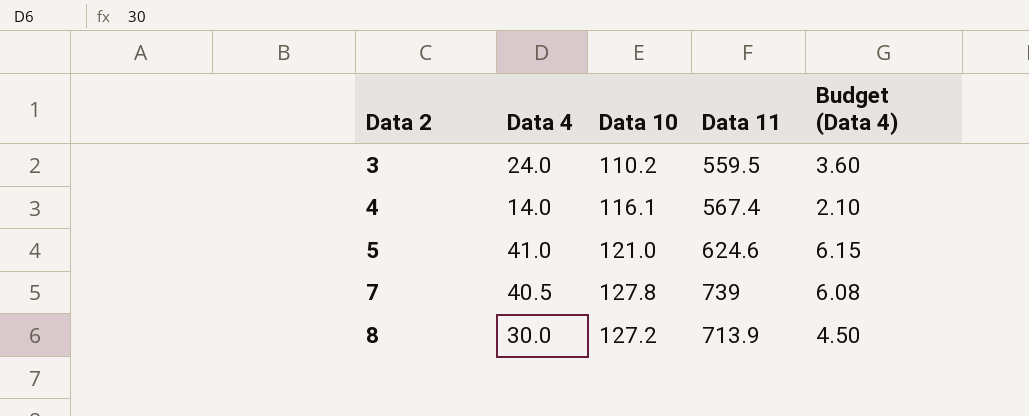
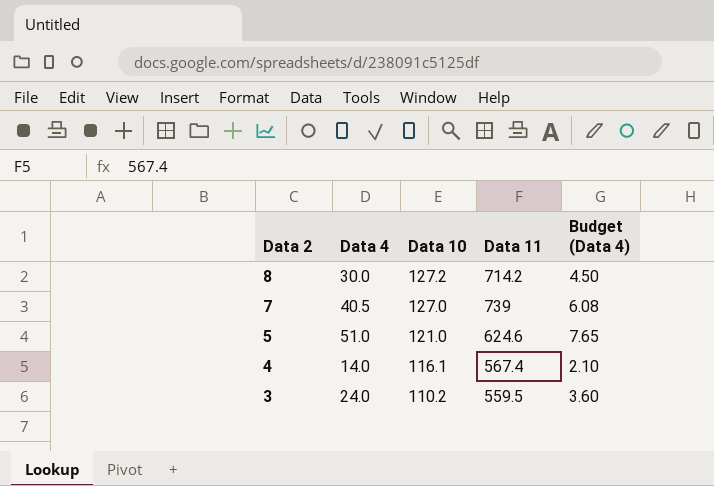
row order: Data 2 ascending -> Data 2 descending
8 | Data 11: 713.9 -> 714.2
7 | Data 10: 127.8 -> 127.0
5 | Data 4: 41.0 -> 51.0
5 | Budget (Data 4): 6.15 -> 7.65

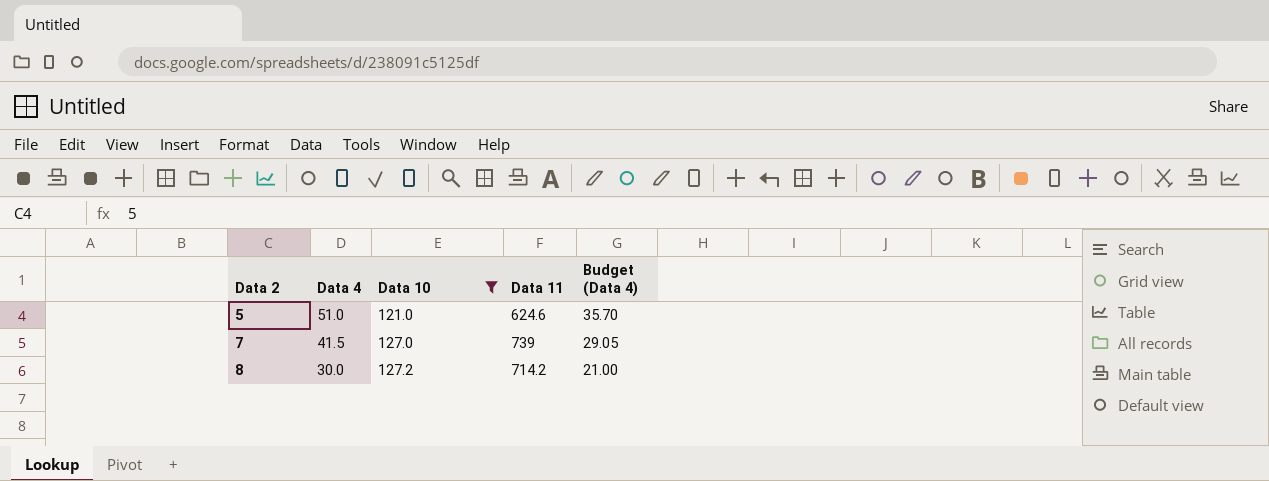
filter: none -> Data 10 >= 121.0
row order: Data 2 descending -> Data 2 ascending
column Budget (Data 4) | formula: [Data 4] * 0.15 -> [Data 4] * 0.7
7 | Data 4: 40.5 -> 41.5

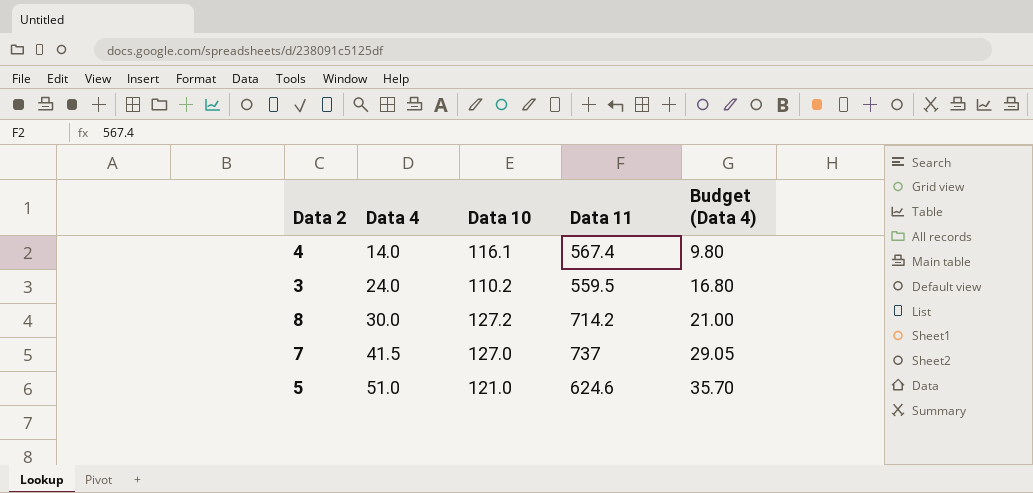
filter: Data 10 >= 121.0 -> none
row order: Data 2 ascending -> Data 4 ascending
7 | Data 11: 739 -> 737

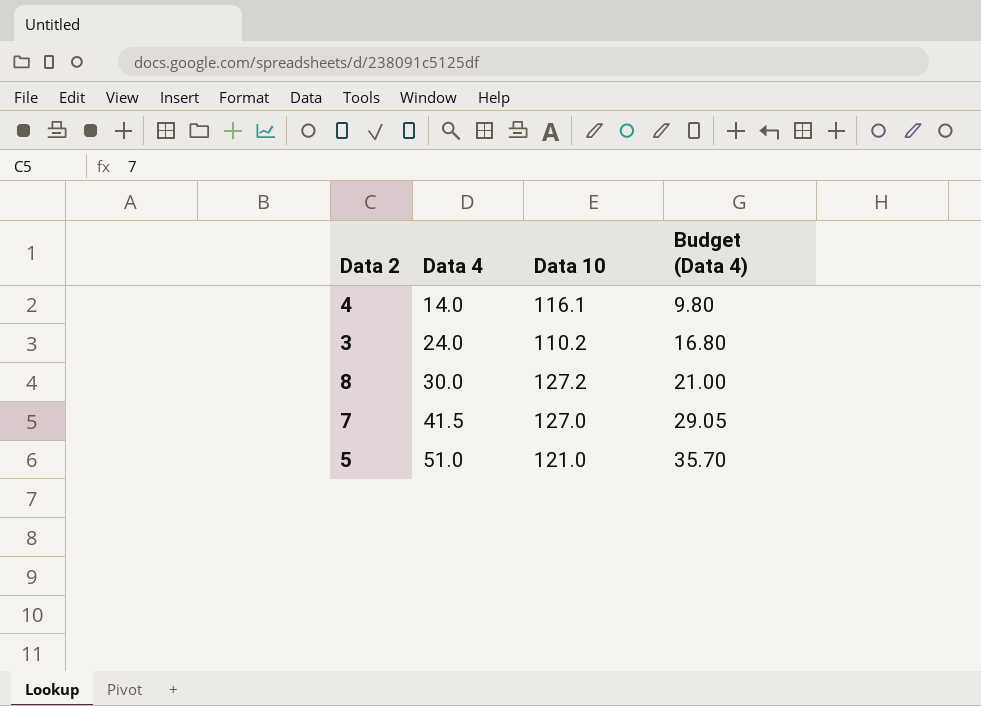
column Data 11 | position: 4 -> none

